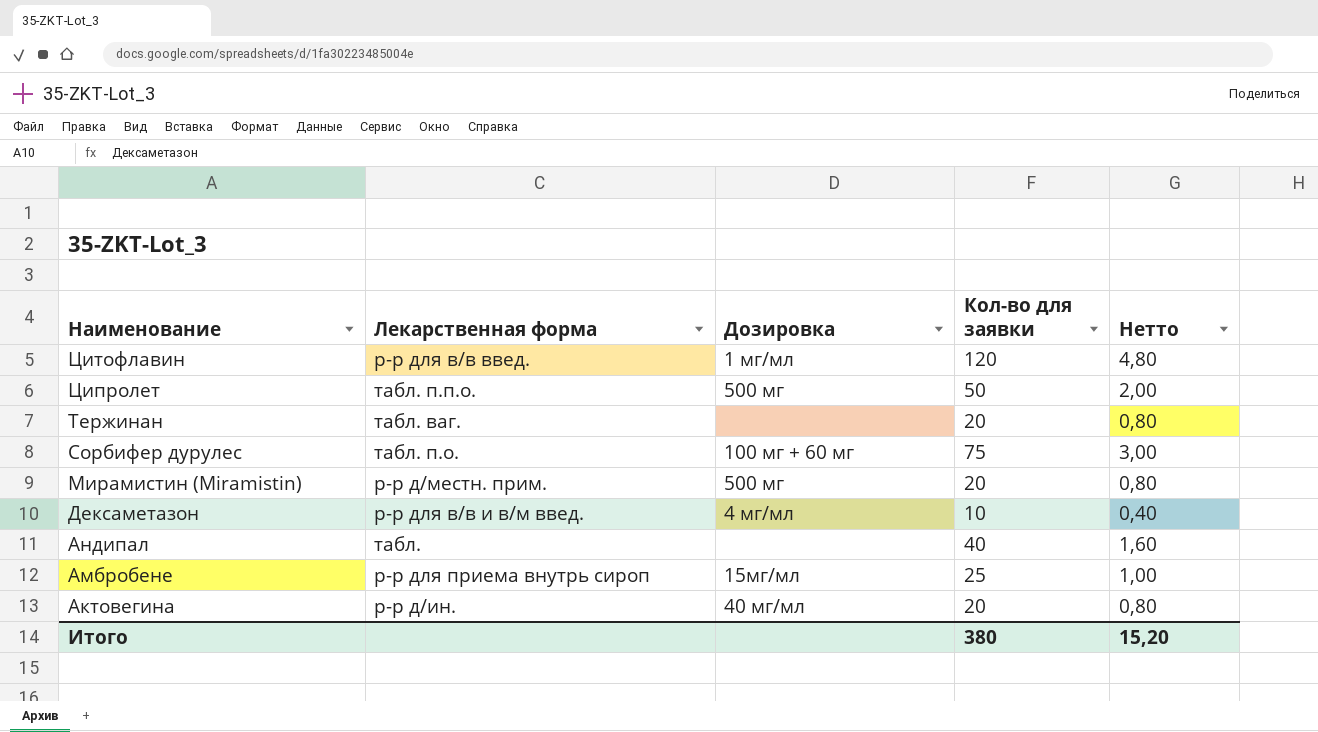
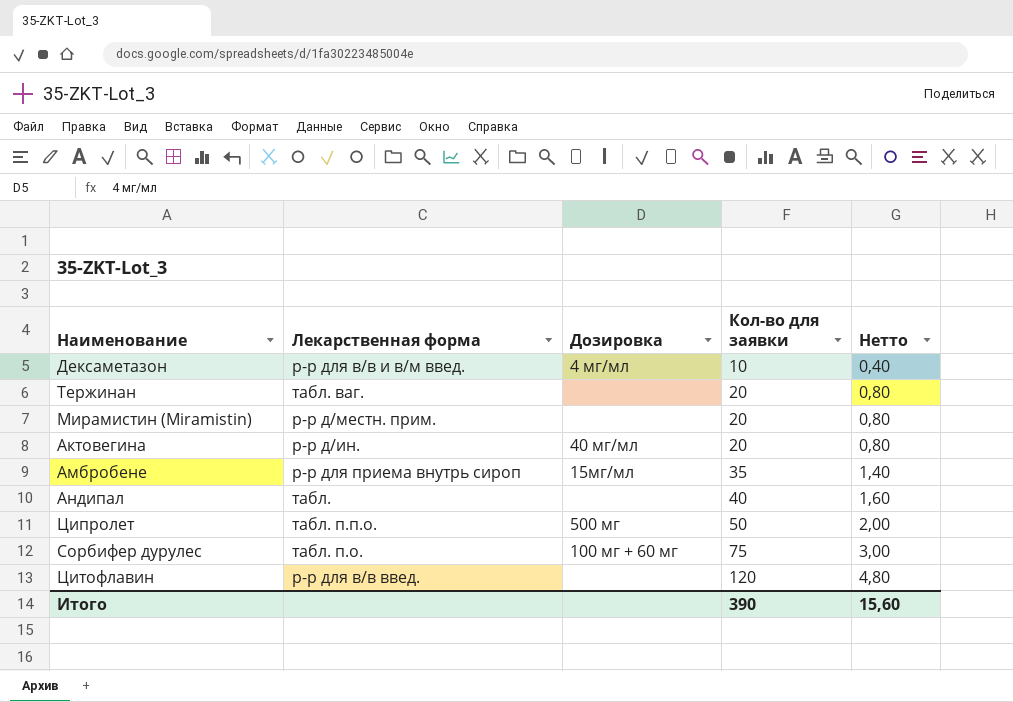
row order: Наименование descending -> Кол-во для заявки ascending
Мирамистин (Miramistin) | Дозировка: 500 мг -> none
Амбробене | Кол-во для заявки: 25 -> 35
Амбробене | Нетто: 1,00 -> 1,40
Цитофлавин | Дозировка: 1 мг/мл -> none
Итого | Кол-во для заявки: 380 -> 390
Итого | Нетто: 15,20 -> 15,60

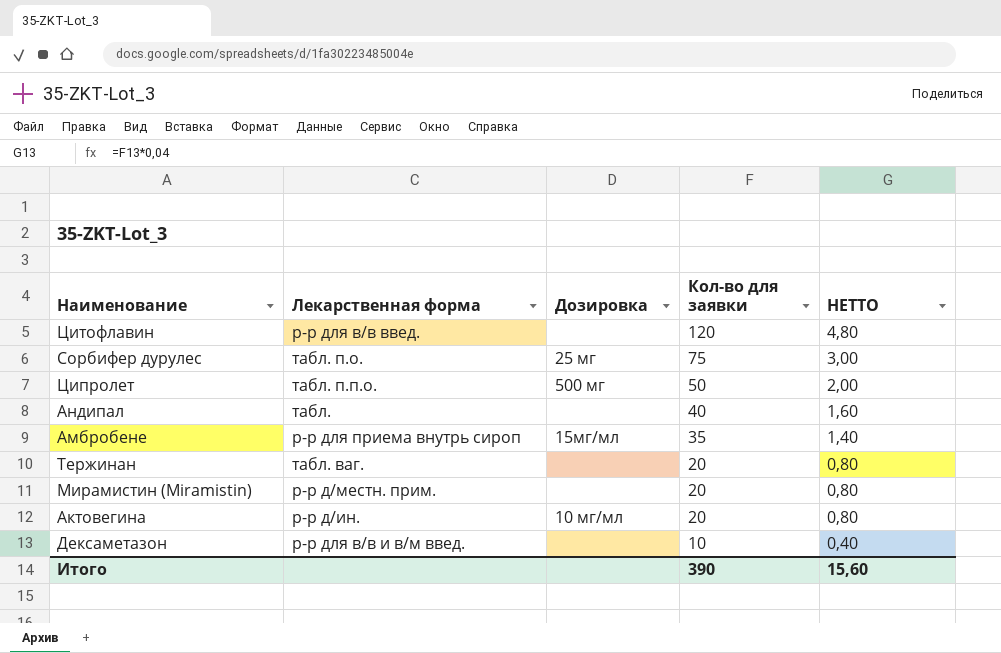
row order: Кол-во для заявки ascending -> Кол-во для заявки descending
column name: Нетто -> НЕТТО
Сорбифер дурулес | Дозировка: 100 мг + 60 мг -> 25 мг
Актовегина | Дозировка: 40 мг/мл -> 10 мг/мл
Дексаметазон | Дозировка: 4 мг/мл -> none

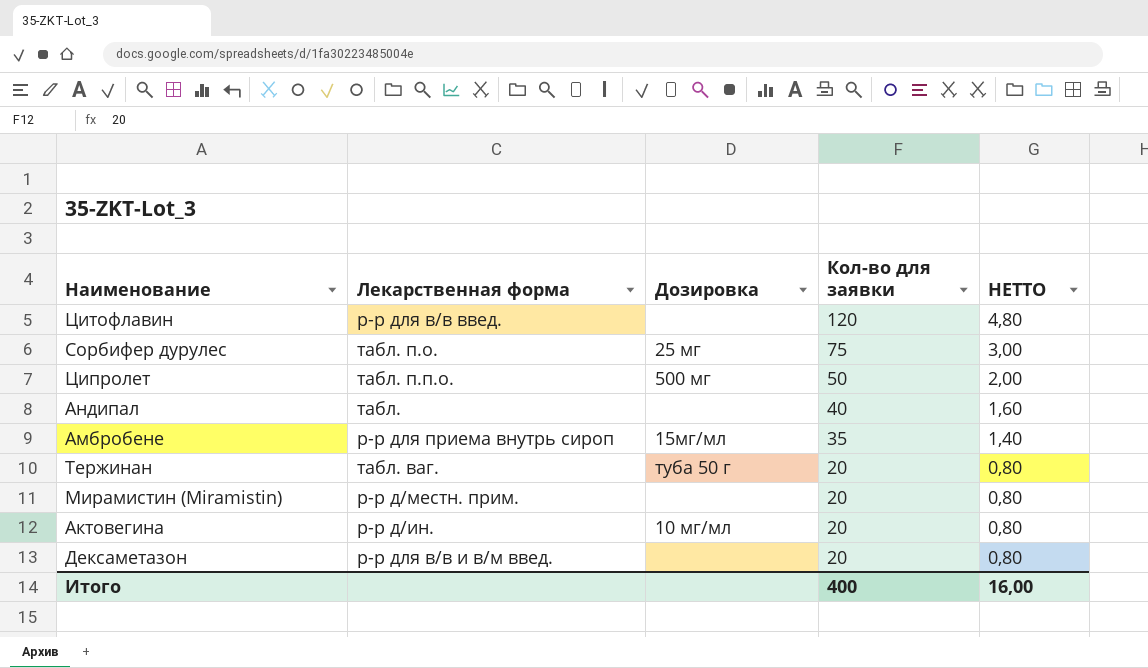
Тержинан | Дозировка: none -> туба 50 г
Дексаметазон | Кол-во для заявки: 10 -> 20
Дексаметазон | НЕТТО: 0,40 -> 0,80
Итого | Кол-во для заявки: 390 -> 400
Итого | НЕТТО: 15,60 -> 16,00

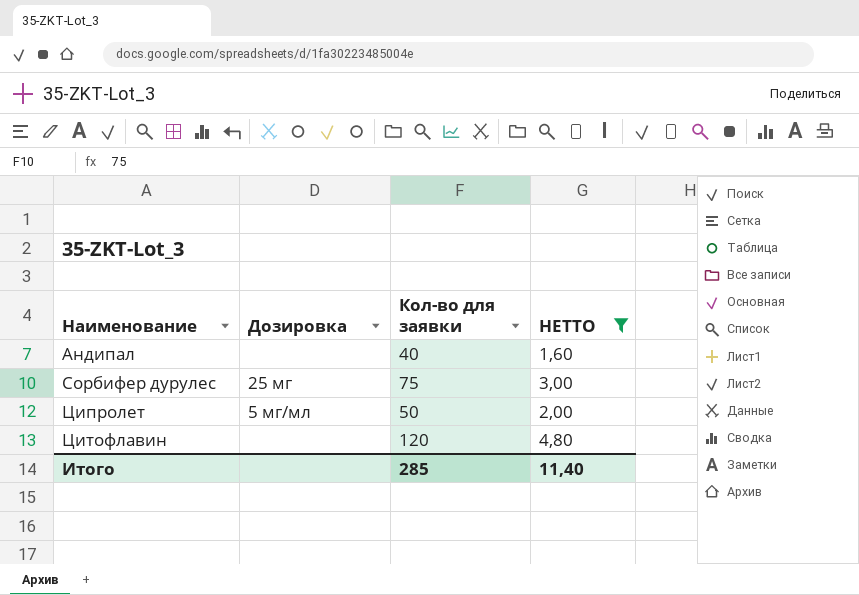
filter: none -> НЕТТО >= 1,60
row order: Кол-во для заявки descending -> Наименование ascending
column Лекарственная форма | position: 2 -> none
Ципролет | Дозировка: 500 мг -> 5 мг/мл
Итого | Кол-во для заявки: 400 -> 285
Итого | НЕТТО: 16,00 -> 11,40

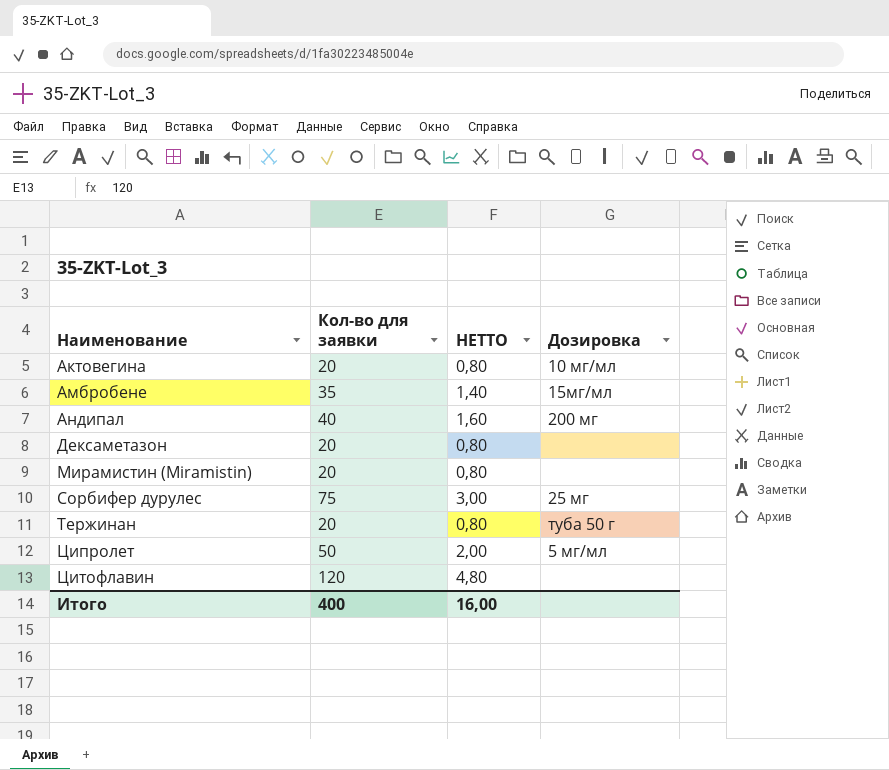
filter: НЕТТО >= 1,60 -> none
column Дозировка | position: 2 -> 4
Андипал | Дозировка: none -> 200 мг
Итого | Кол-во для заявки: 285 -> 400
Итого | НЕТТО: 11,40 -> 16,00

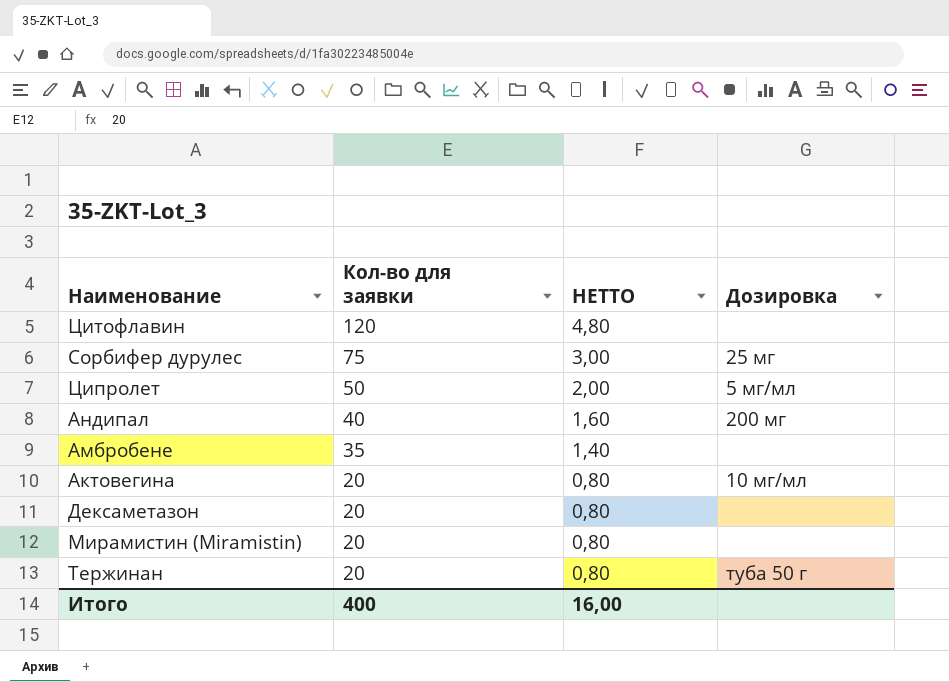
row order: Наименование ascending -> Кол-во для заявки descending
Амбробене | Дозировка: 15мг/мл -> none

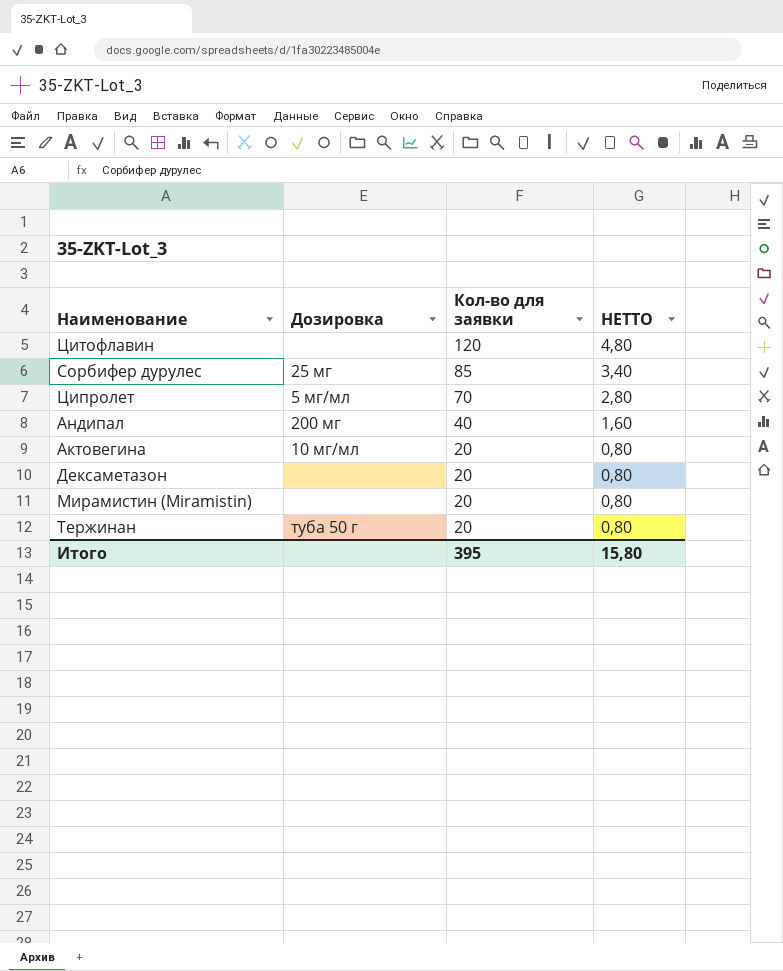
column Дозировка | position: 4 -> 2
row Амбробене: 35 | 1,40 | none -> none
Сорбифер дурулес | Кол-во для заявки: 75 -> 85
Сорбифер дурулес | НЕТТО: 3,00 -> 3,40
Ципролет | Кол-во для заявки: 50 -> 70
Ципролет | НЕТТО: 2,00 -> 2,80
Итого | Кол-во для заявки: 400 -> 395
Итого | НЕТТО: 16,00 -> 15,80

